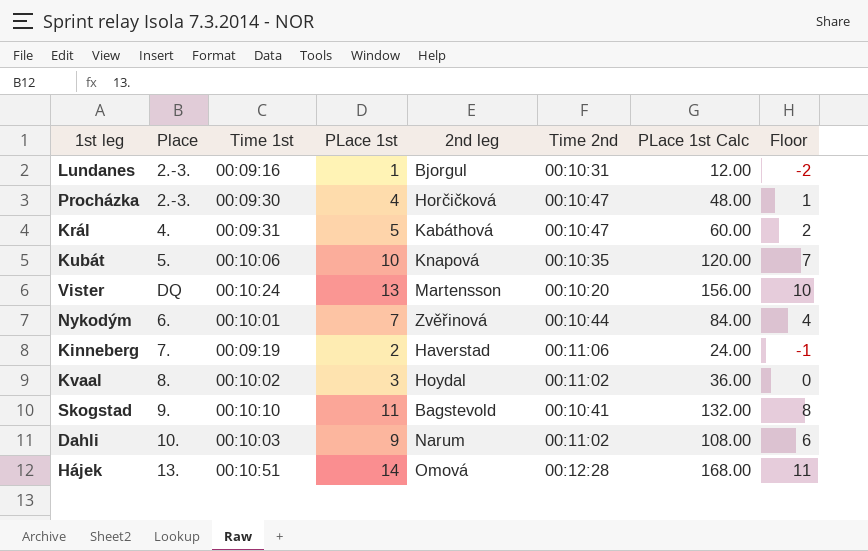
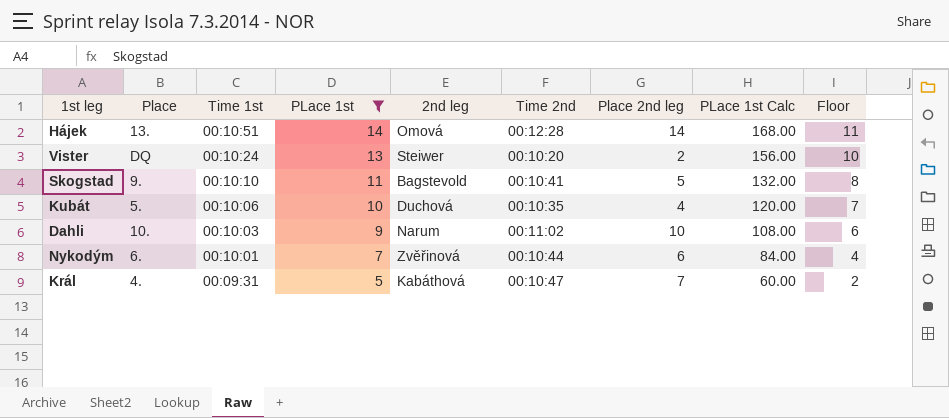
filter: none -> PLace 1st >= 5
row order: none -> Time 1st descending
column Place 2nd leg | position: none -> 7
Vister | 2nd leg: Martensson -> Steiwer
Kubát | 2nd leg: Knapová -> Duchová

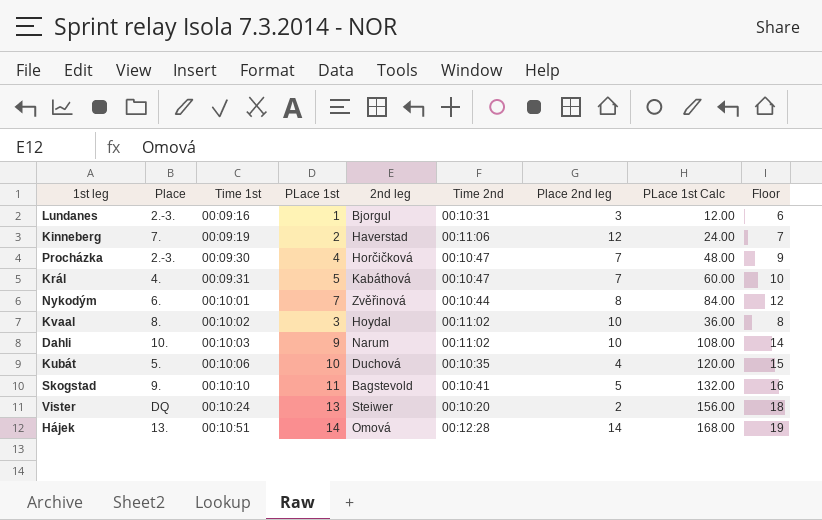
filter: PLace 1st >= 5 -> none
row order: Time 1st descending -> Time 1st ascending
column Floor | formula: [PLace 1st] - 3 -> [PLace 1st] + 5
Nykodým | Place 2nd leg: 6 -> 8

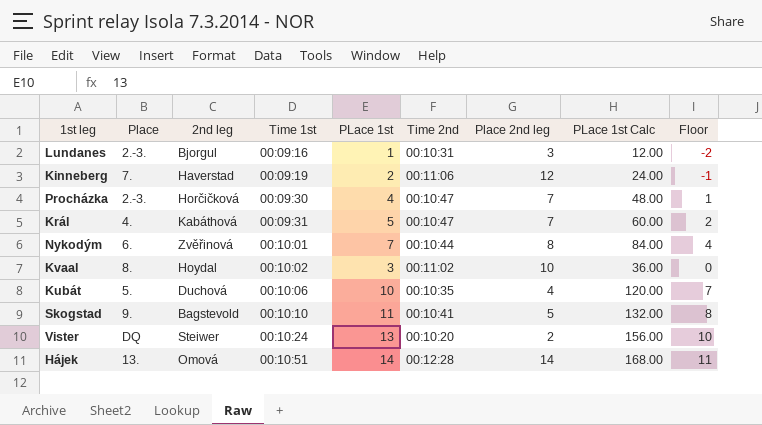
column 2nd leg | position: 5 -> 3
column Floor | formula: [PLace 1st] + 5 -> [PLace 1st] - 3
row Dahli: 10. | 00:10:03 | 9 | Narum | 00:11:02 | 10 | 108.00 | 14 -> none

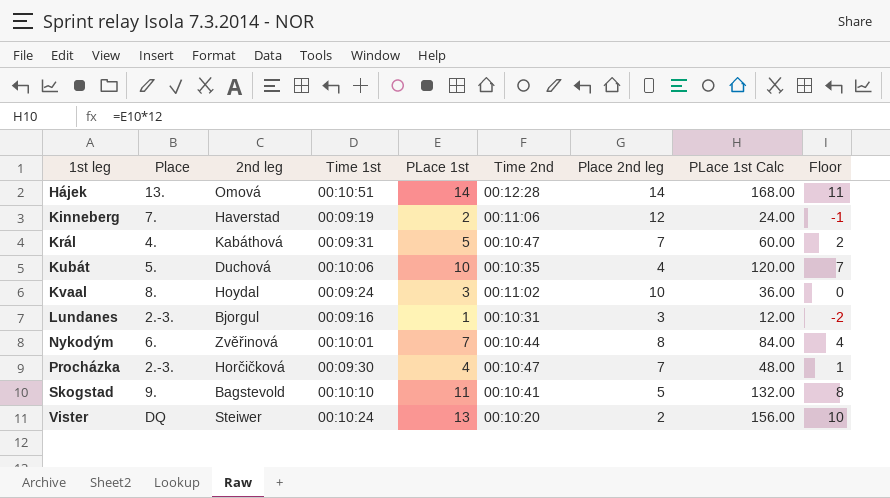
row order: Time 1st ascending -> 1st leg ascending
Kvaal | Time 1st: 00:10:02 -> 00:09:24

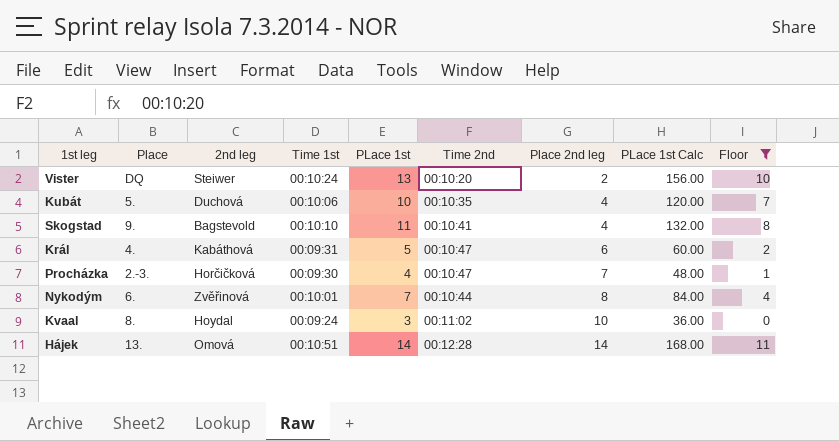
filter: none -> Floor >= 0
row order: 1st leg ascending -> Place 2nd leg ascending
Skogstad | Place 2nd leg: 5 -> 4
Král | Place 2nd leg: 7 -> 6

